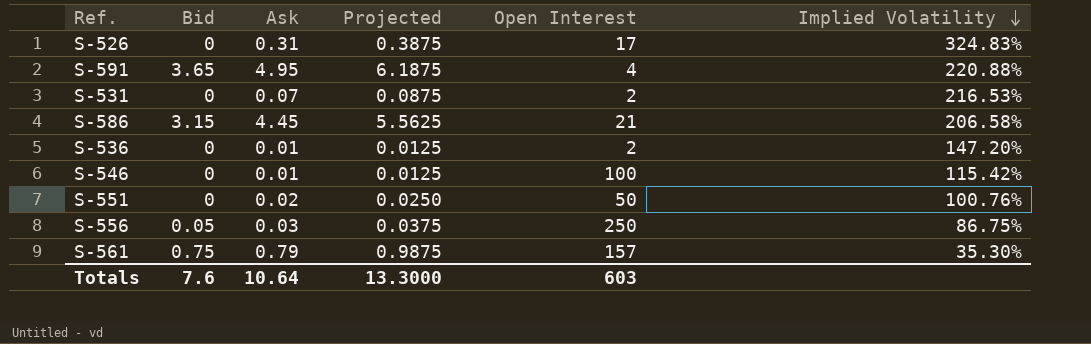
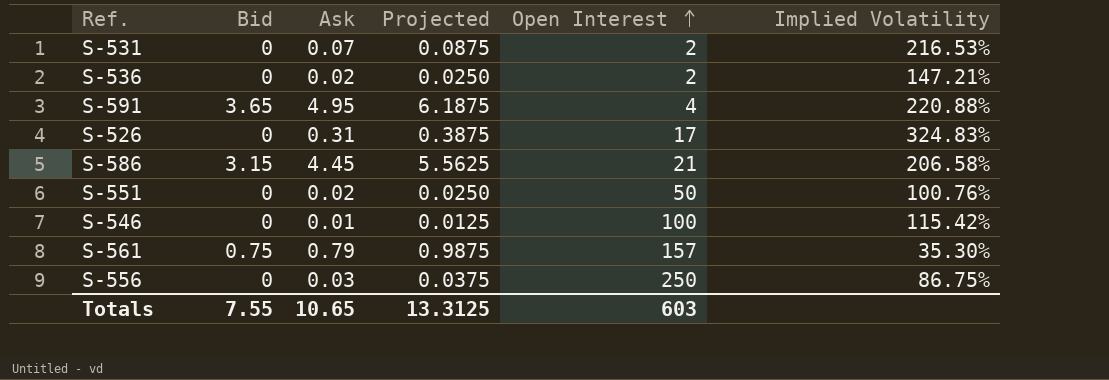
row order: Implied Volatility descending -> Open Interest ascending
S-536 | Ask: 0.01 -> 0.02
S-536 | Projected: 0.0125 -> 0.0250
S-536 | Implied Volatility: 147.20% -> 147.21%
S-556 | Bid: 0.05 -> 0
Totals | Bid: 7.6 -> 7.55
Totals | Ask: 10.64 -> 10.65
Totals | Projected: 13.3000 -> 13.3125

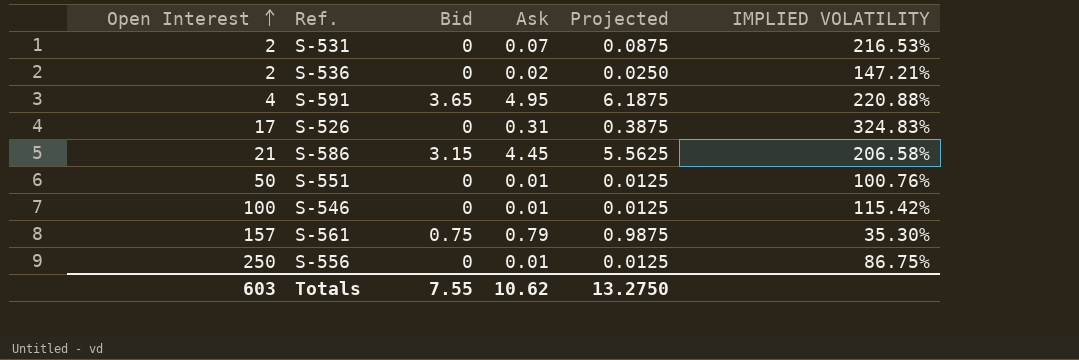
column Open Interest | position: 5 -> 1
column name: Implied Volatility -> IMPLIED VOLATILITY
S-551 | Ask: 0.02 -> 0.01
S-551 | Projected: 0.0250 -> 0.0125
S-556 | Ask: 0.03 -> 0.01
S-556 | Projected: 0.0375 -> 0.0125
Totals | Ask: 10.65 -> 10.62
Totals | Projected: 13.3125 -> 13.2750

